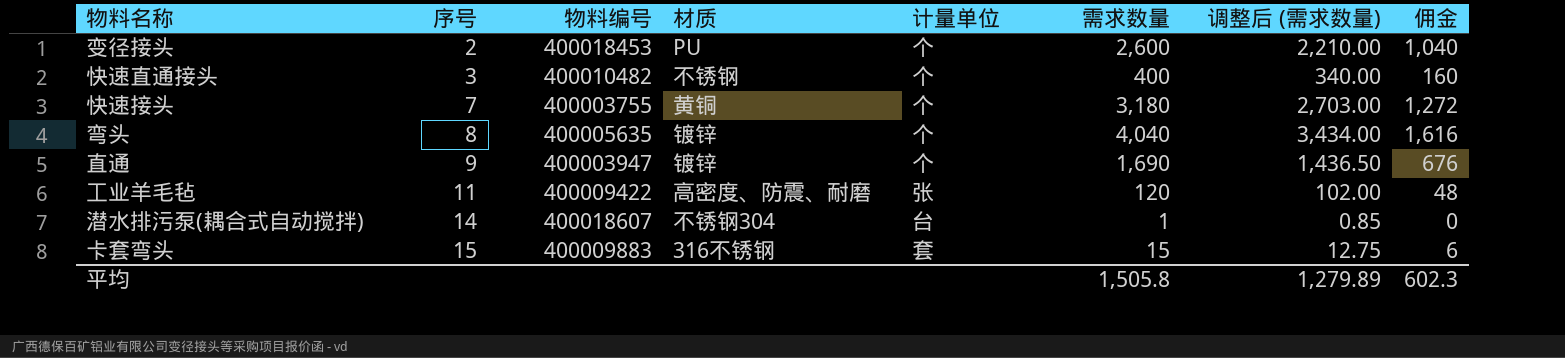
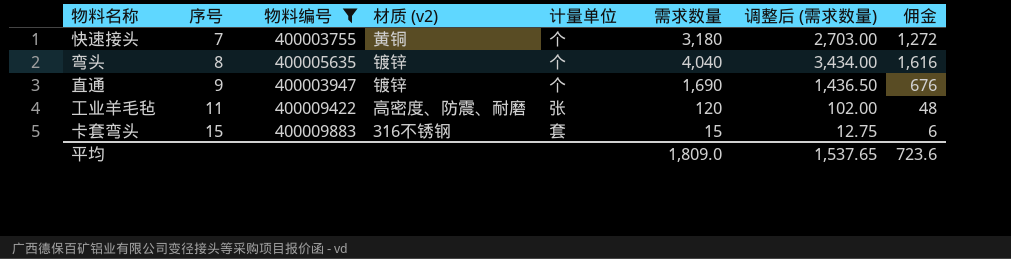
filter: none -> 物料编号 <= 400009883
column name: 材质 -> 材质 (v2)
平均 | 需求数量: 1,505.8 -> 1,809.0
平均 | 调整后 (需求数量): 1,279.89 -> 1,537.65
平均 | 佣金: 602.3 -> 723.6

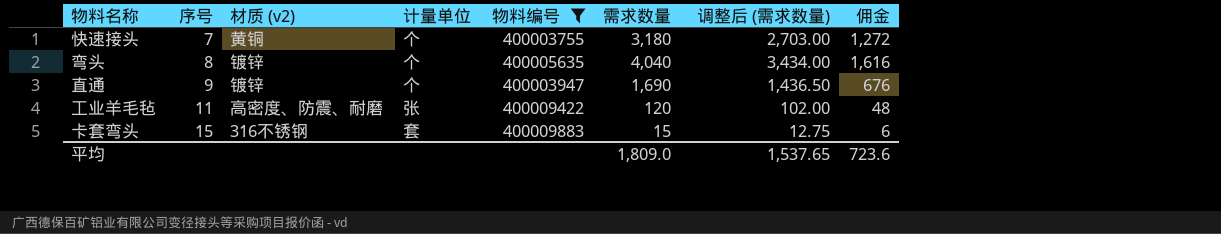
column 物料编号 | position: 3 -> 5

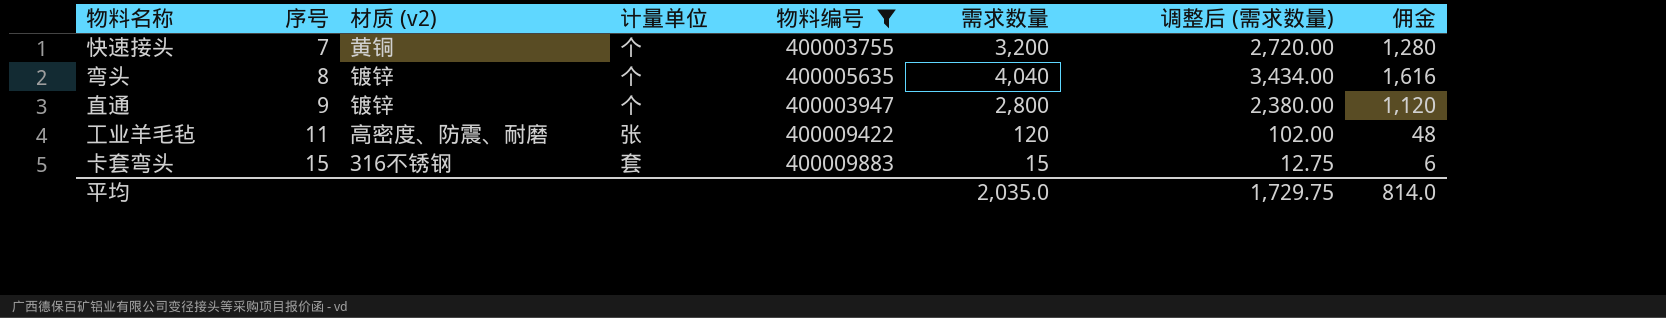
快速接头 | 需求数量: 3,180 -> 3,200
快速接头 | 调整后 (需求数量): 2,703.00 -> 2,720.00
快速接头 | 佣金: 1,272 -> 1,280
直通 | 需求数量: 1,690 -> 2,800
直通 | 调整后 (需求数量): 1,436.50 -> 2,380.00
直通 | 佣金: 676 -> 1,120
平均 | 需求数量: 1,809.0 -> 2,035.0
平均 | 调整后 (需求数量): 1,537.65 -> 1,729.75
平均 | 佣金: 723.6 -> 814.0

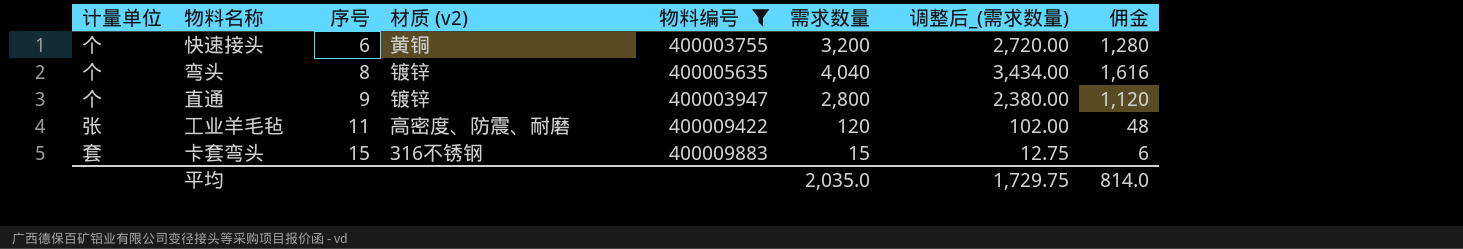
column 计量单位 | position: 4 -> 1
column name: 调整后 (需求数量) -> 调整后_(需求数量)
快速接头 | 序号: 7 -> 6

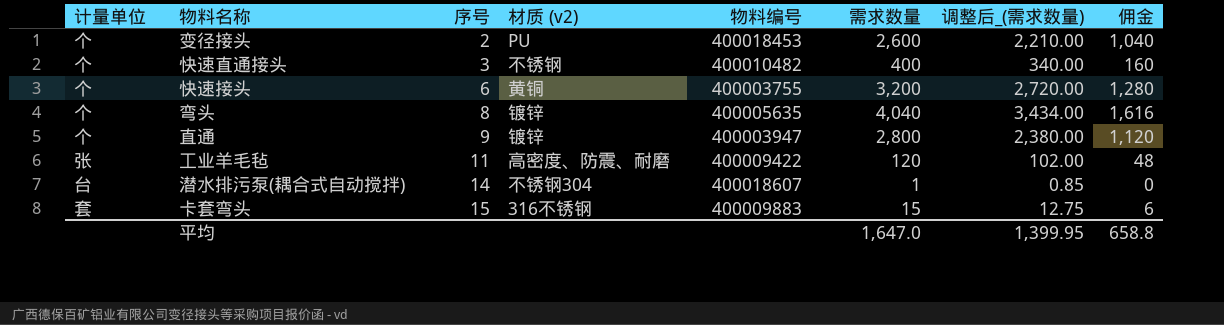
filter: 物料编号 <= 400009883 -> none
平均 | 需求数量: 2,035.0 -> 1,647.0
平均 | 调整后_(需求数量): 1,729.75 -> 1,399.95
平均 | 佣金: 814.0 -> 658.8

